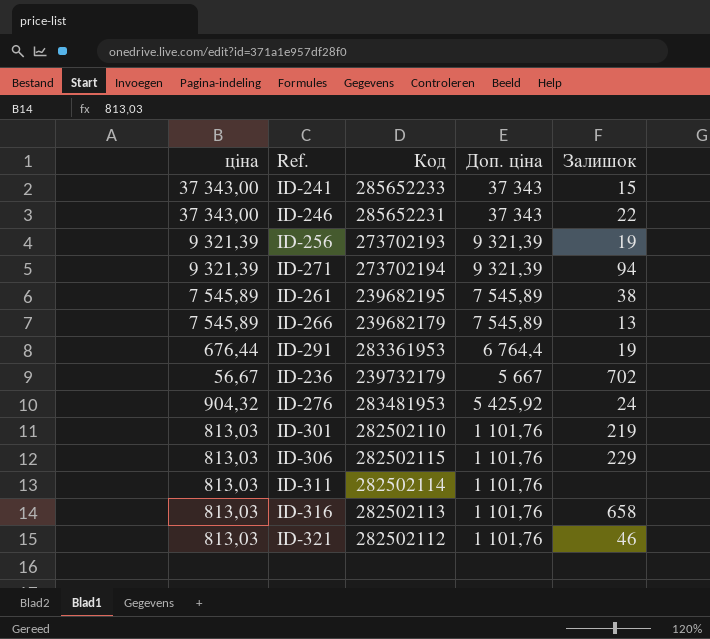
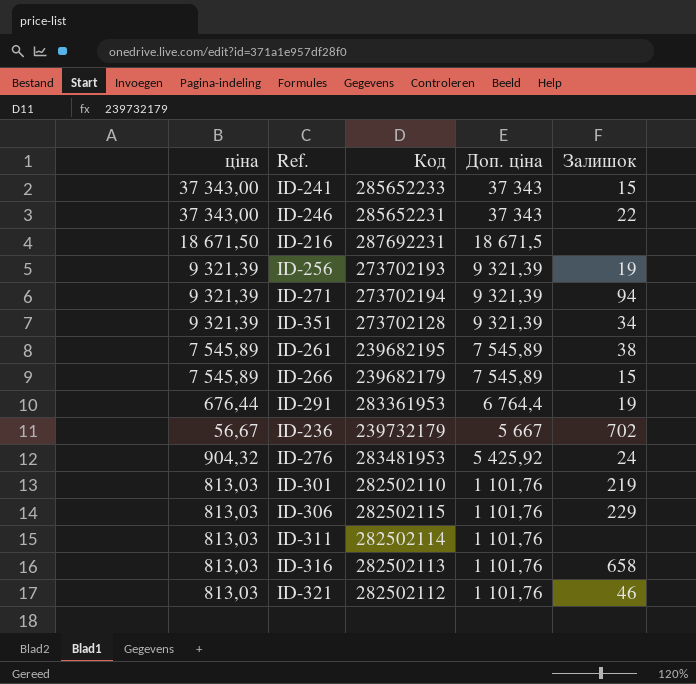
row ID-216: none -> 18 671,50 | 287692231 | 18 671,5 | none
row ID-351: none -> 9 321,39 | 273702128 | 9 321,39 | 34
ID-266 | Залишок: 13 -> 15

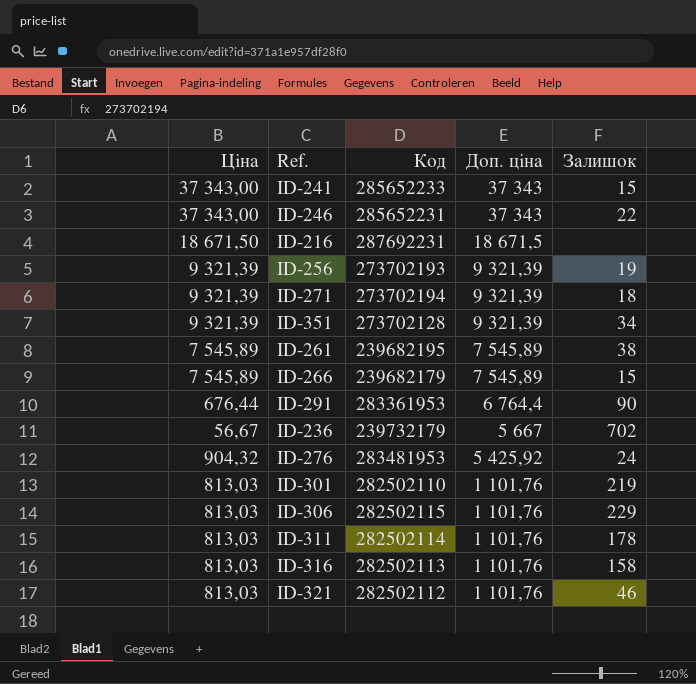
column name: ціна -> Ціна
ID-271 | Залишок: 94 -> 18
ID-291 | Залишок: 19 -> 90
ID-311 | Залишок: none -> 178
ID-316 | Залишок: 658 -> 158

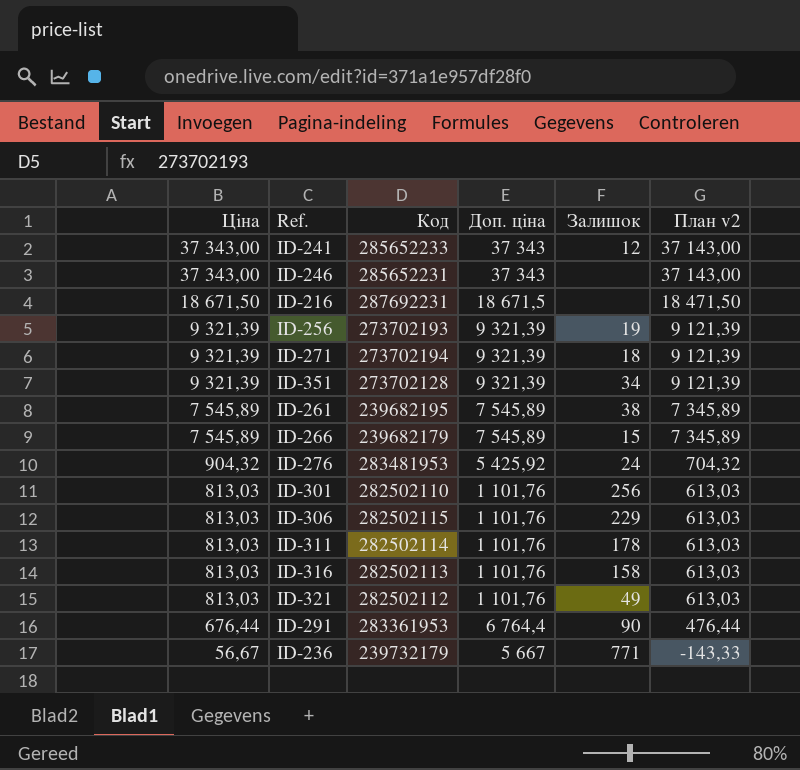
row order: Доп. ціна descending -> Ціна descending
column План v2 | formula: none -> [Ціна] - 200
ID-241 | Залишок: 15 -> 12
ID-246 | Залишок: 22 -> none
ID-301 | Залишок: 219 -> 256
ID-321 | Залишок: 46 -> 49
ID-236 | Залишок: 702 -> 771

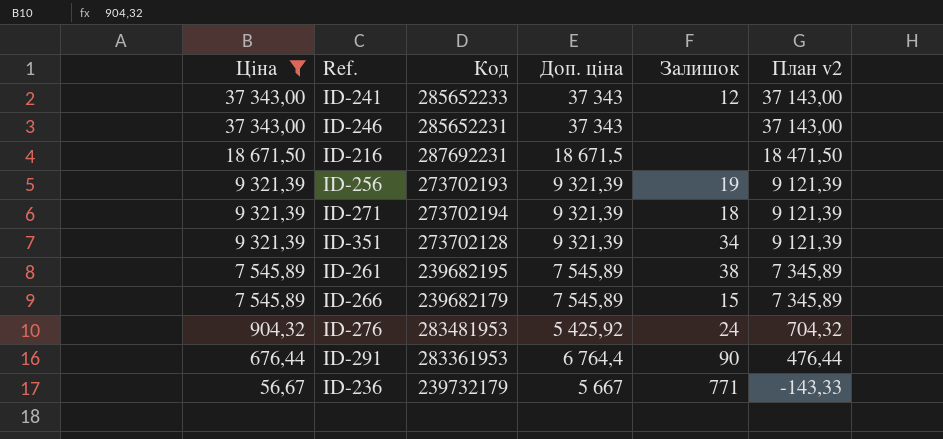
filter: none -> Ціна != 813,03

